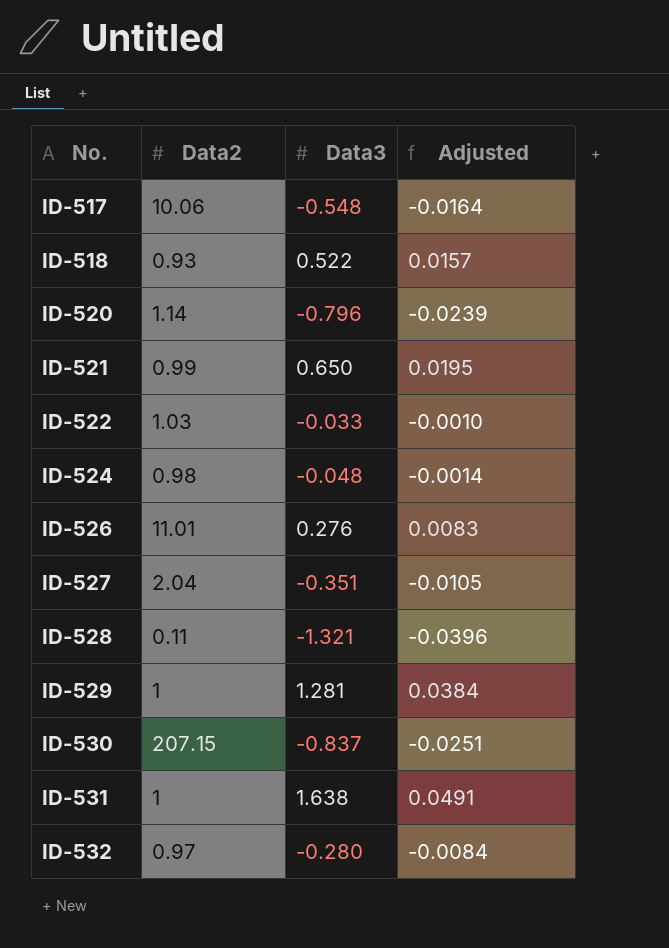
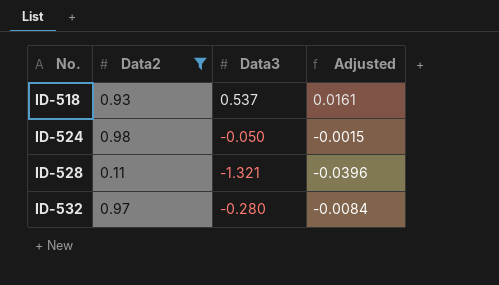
filter: none -> Data2 <= 0.98
ID-518 | Data3: 0.522 -> 0.537
ID-518 | Adjusted: 0.0157 -> 0.0161
ID-524 | Data3: -0.048 -> -0.050
ID-524 | Adjusted: -0.0014 -> -0.0015

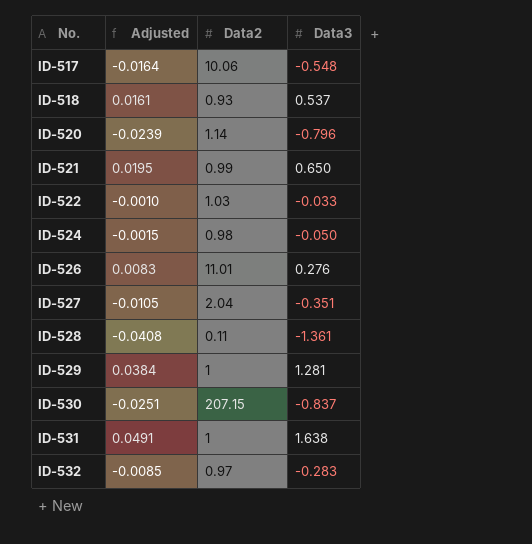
filter: Data2 <= 0.98 -> none
column Adjusted | position: 4 -> 2
ID-528 | Adjusted: -0.0396 -> -0.0408
ID-528 | Data3: -1.321 -> -1.361
ID-532 | Adjusted: -0.0084 -> -0.0085
ID-532 | Data3: -0.280 -> -0.283

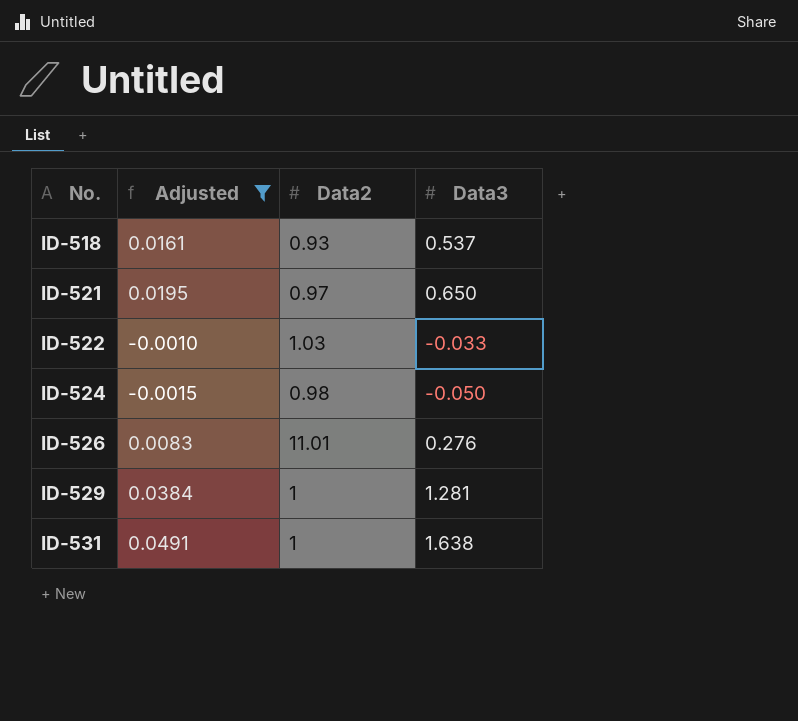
filter: none -> Adjusted >= -0.0015
ID-521 | Data2: 0.99 -> 0.97

